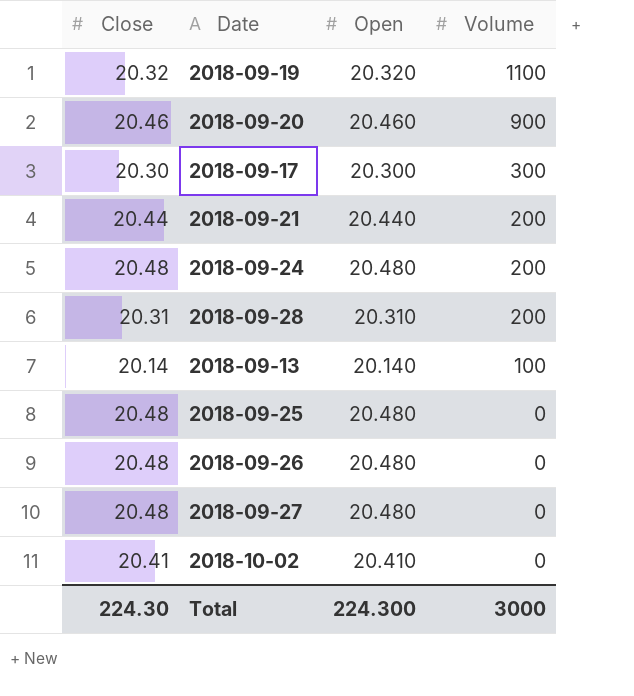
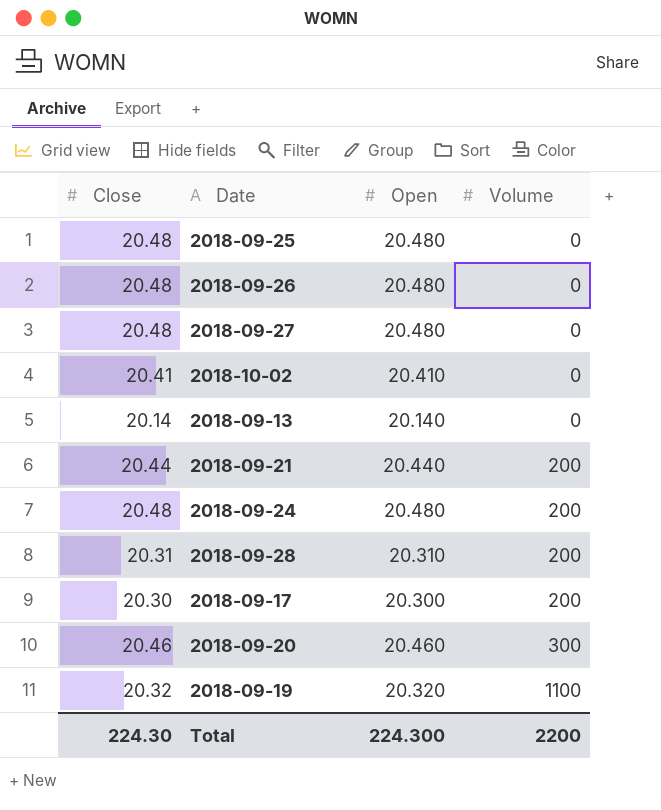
row order: Volume descending -> Volume ascending
2018-09-13 | Volume: 100 -> 0
2018-09-17 | Volume: 300 -> 200
2018-09-20 | Volume: 900 -> 300
Total | Volume: 3000 -> 2200

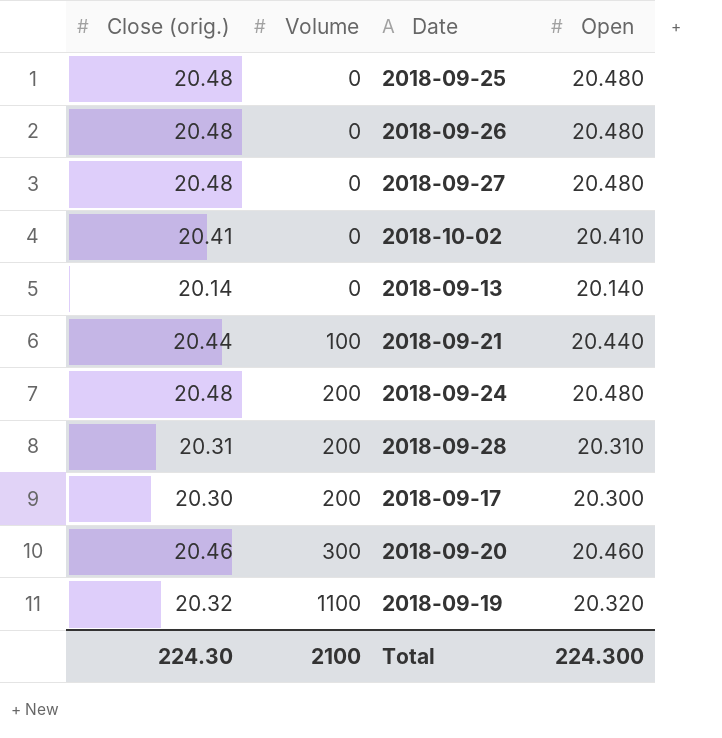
column name: Close -> Close (orig.)
column Volume | position: 4 -> 2
2018-09-21 | Volume: 200 -> 100
Total | Volume: 2200 -> 2100

